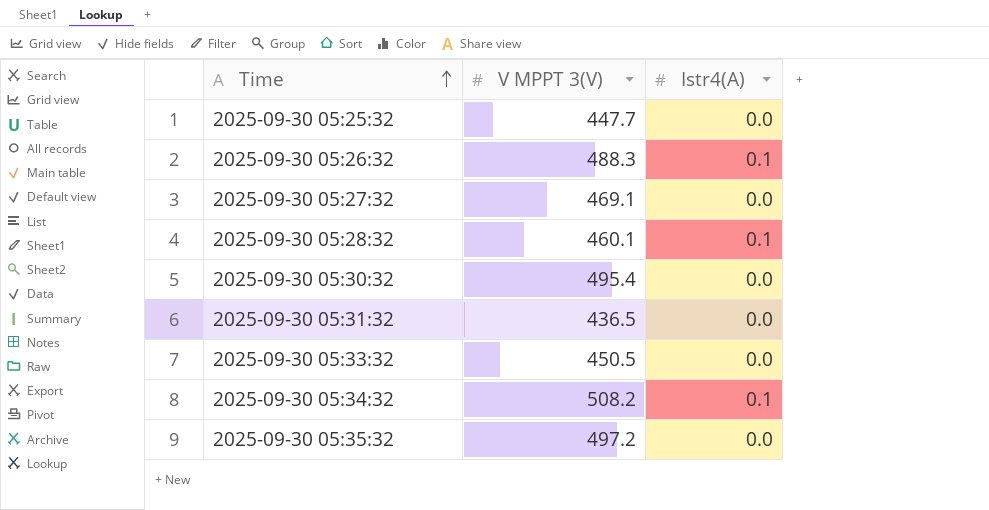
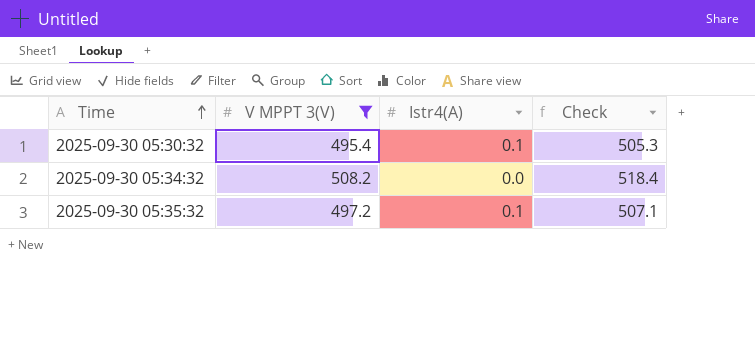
filter: none -> V MPPT 3(V) >= 495.4
column Check | formula: none -> [V MPPT 3(V)] * 1.02
2025-09-30 05:30:32 | Istr4(A): 0.0 -> 0.1
2025-09-30 05:34:32 | Istr4(A): 0.1 -> 0.0
2025-09-30 05:35:32 | Istr4(A): 0.0 -> 0.1

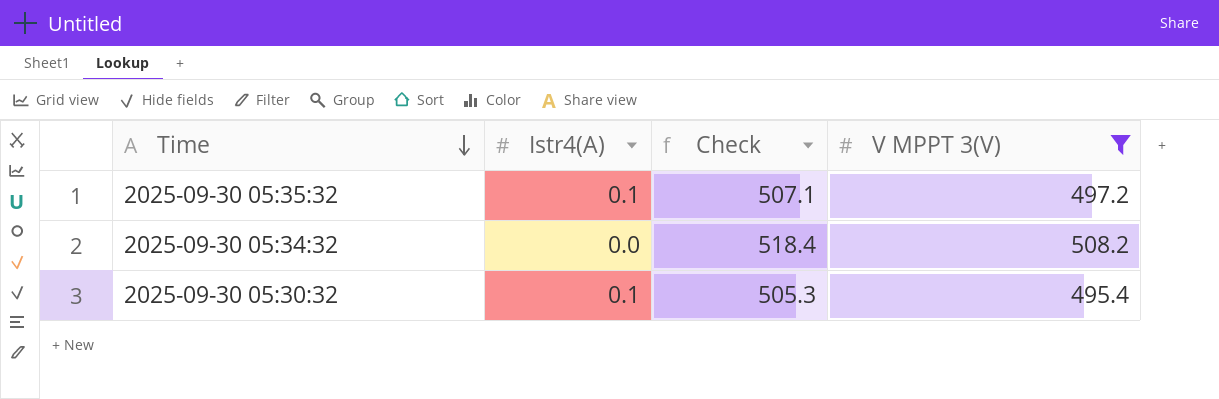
row order: Time ascending -> Time descending
column V MPPT 3(V) | position: 2 -> 4

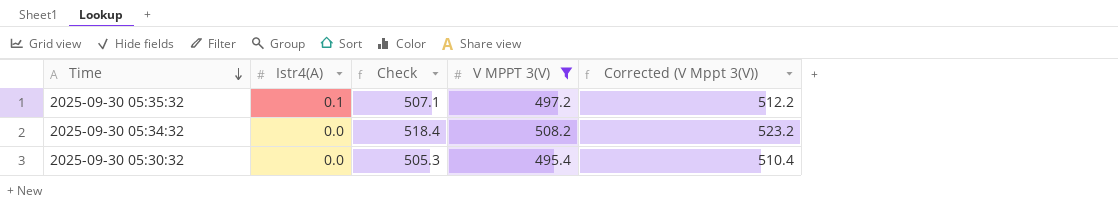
column Corrected (V Mppt 3(V)) | formula: none -> [V MPPT 3(V)] + 15
2025-09-30 05:30:32 | Istr4(A): 0.1 -> 0.0

